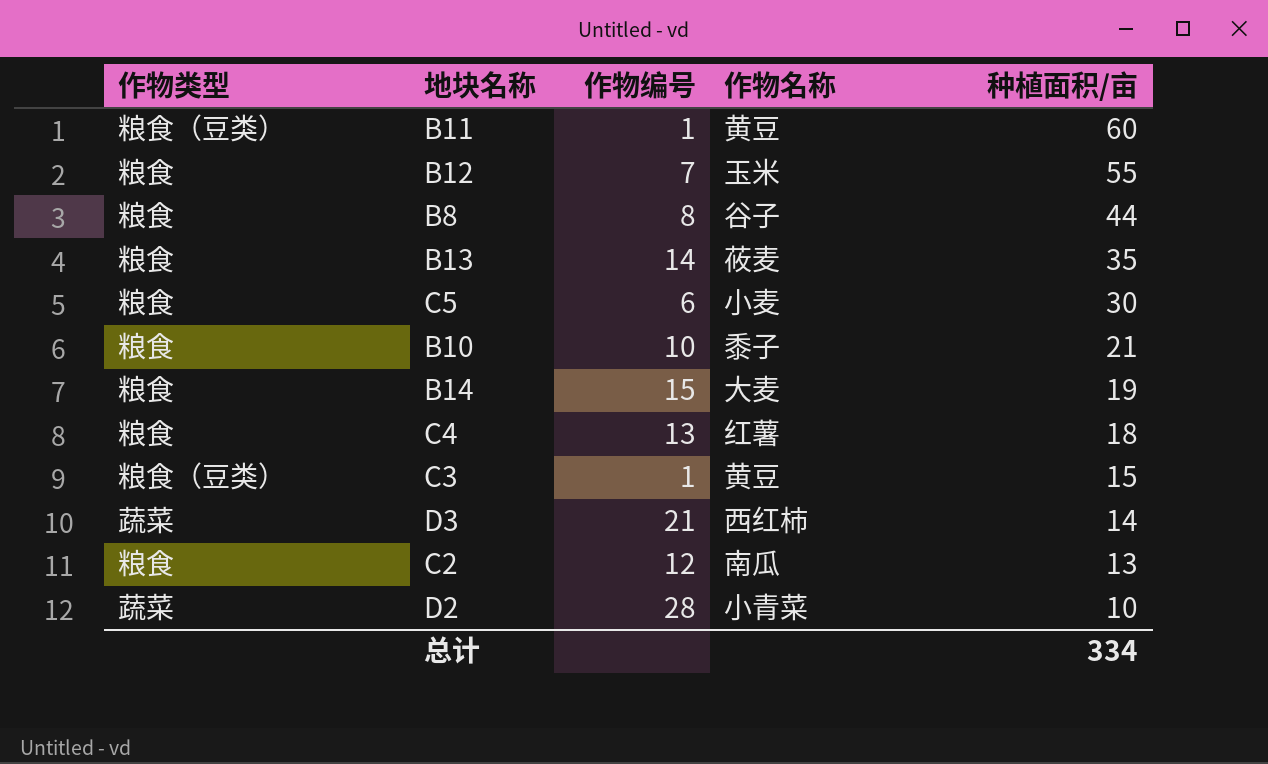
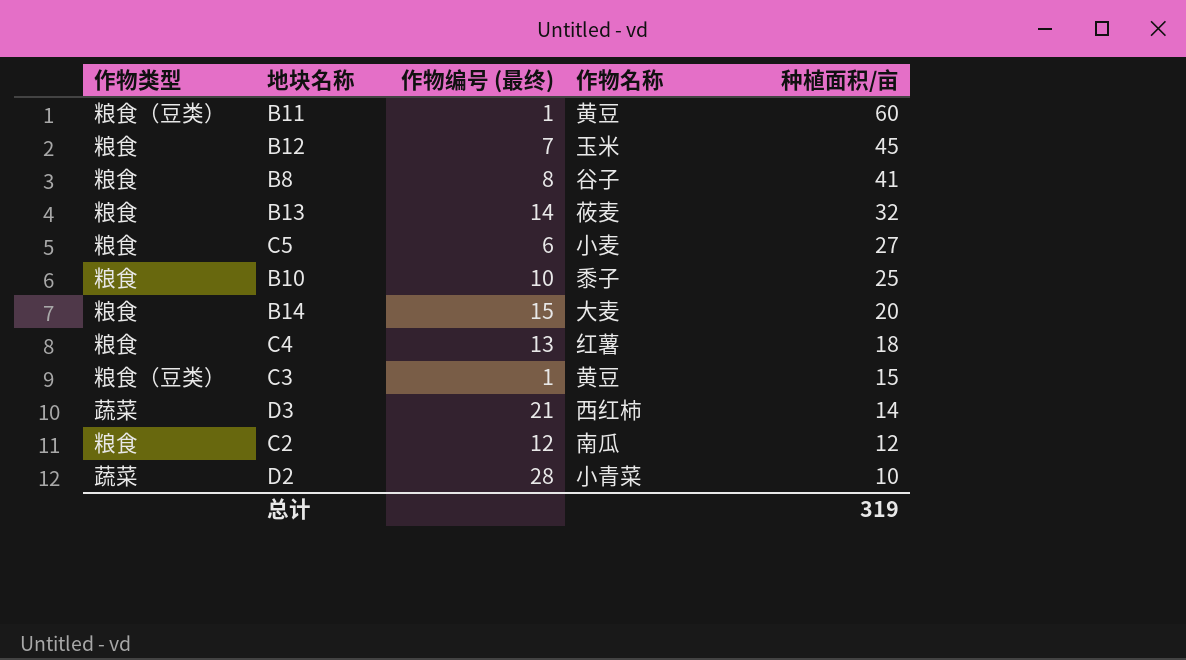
column name: 作物编号 -> 作物编号 (最终)
B12 | 种植面积/亩: 55 -> 45
B8 | 种植面积/亩: 44 -> 41
B13 | 种植面积/亩: 35 -> 32
C5 | 种植面积/亩: 30 -> 27
B10 | 种植面积/亩: 21 -> 25
B14 | 种植面积/亩: 19 -> 20
C2 | 种植面积/亩: 13 -> 12
总计 | 种植面积/亩: 334 -> 319

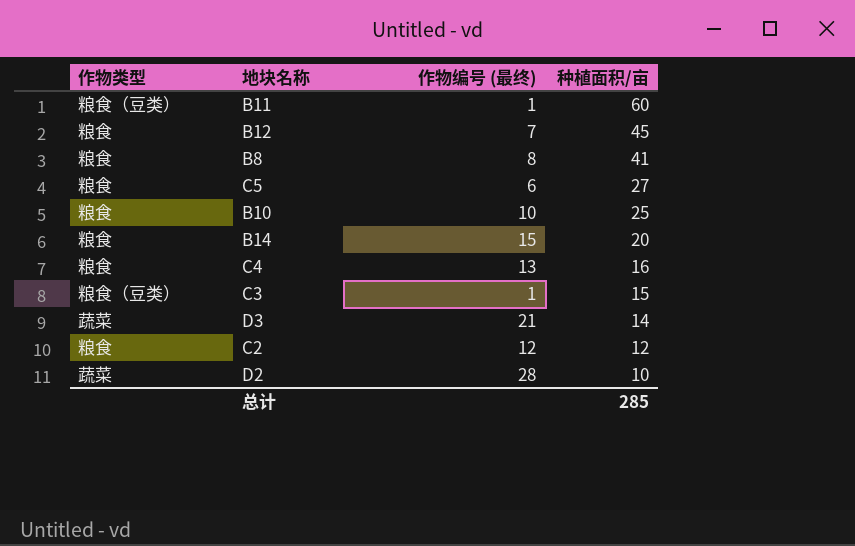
column 作物名称 | position: 4 -> none
row B13: 粮食 | 14 | 莜麦 | 32 -> none
C4 | 种植面积/亩: 18 -> 16
总计 | 种植面积/亩: 319 -> 285

